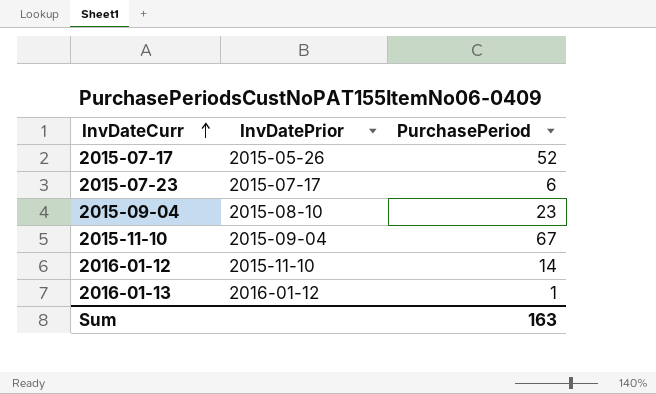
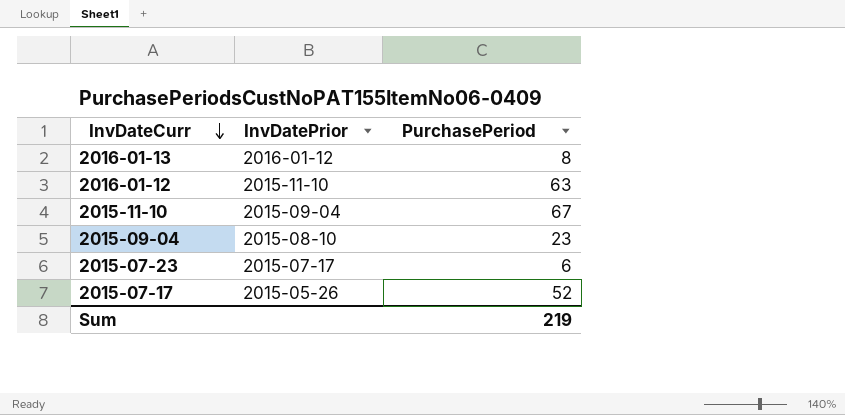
row order: InvDateCurr ascending -> InvDateCurr descending
2016-01-13 | PurchasePeriod: 1 -> 8
2016-01-12 | PurchasePeriod: 14 -> 63
Sum | PurchasePeriod: 163 -> 219

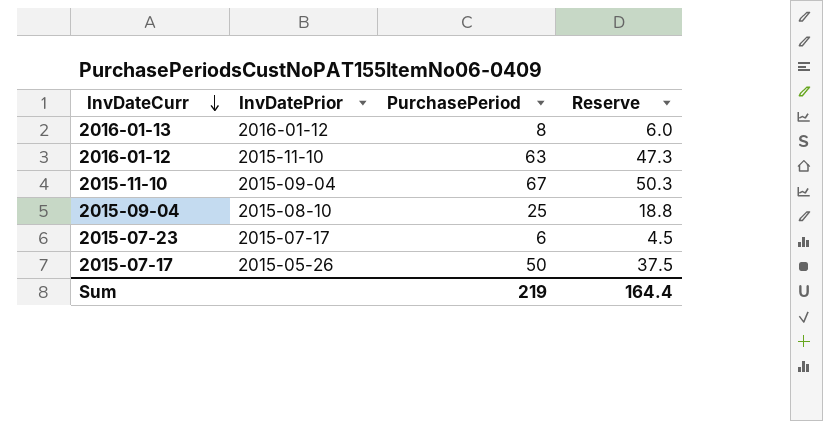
column Reserve | formula: none -> [PurchasePeriod] * 0.75
2015-09-04 | PurchasePeriod: 23 -> 25
2015-07-17 | PurchasePeriod: 52 -> 50

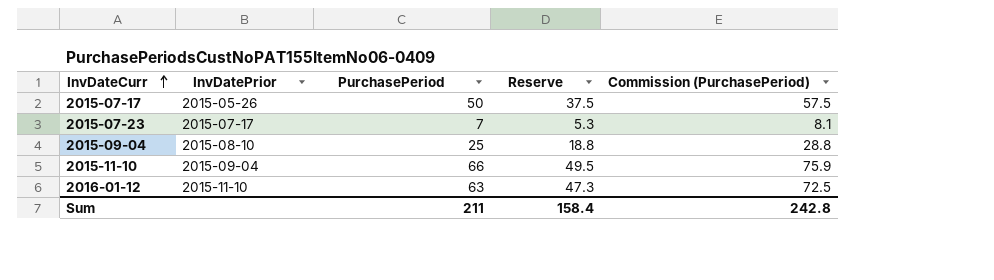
row order: InvDateCurr descending -> InvDateCurr ascending
column Commission (PurchasePeriod) | formula: none -> [PurchasePeriod] * 1.15
row 2016-01-13: 2016-01-12 | 8 | 6.0 -> none
2015-07-23 | PurchasePeriod: 6 -> 7
2015-07-23 | Reserve: 4.5 -> 5.3
2015-11-10 | PurchasePeriod: 67 -> 66
2015-11-10 | Reserve: 50.3 -> 49.5
Sum | PurchasePeriod: 219 -> 211
Sum | Reserve: 164.4 -> 158.4

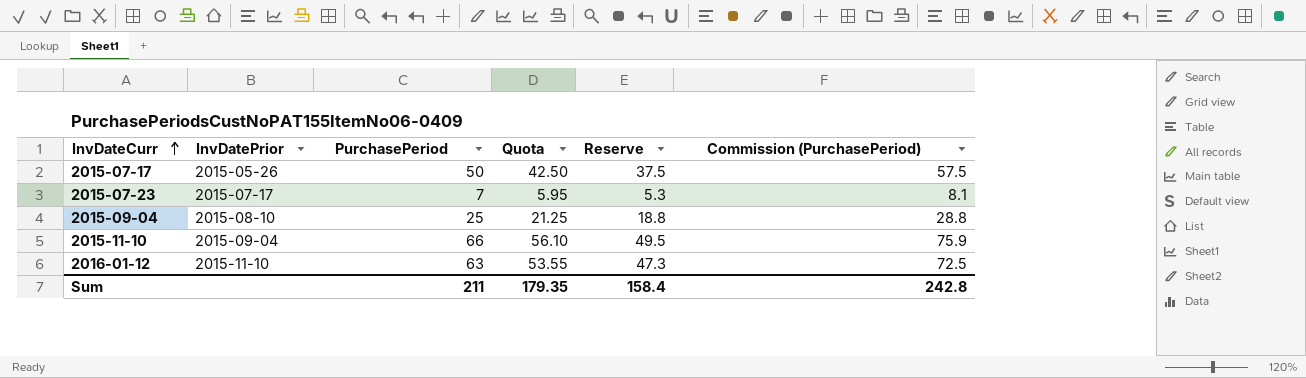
column Quota | formula: none -> [PurchasePeriod] * 0.85

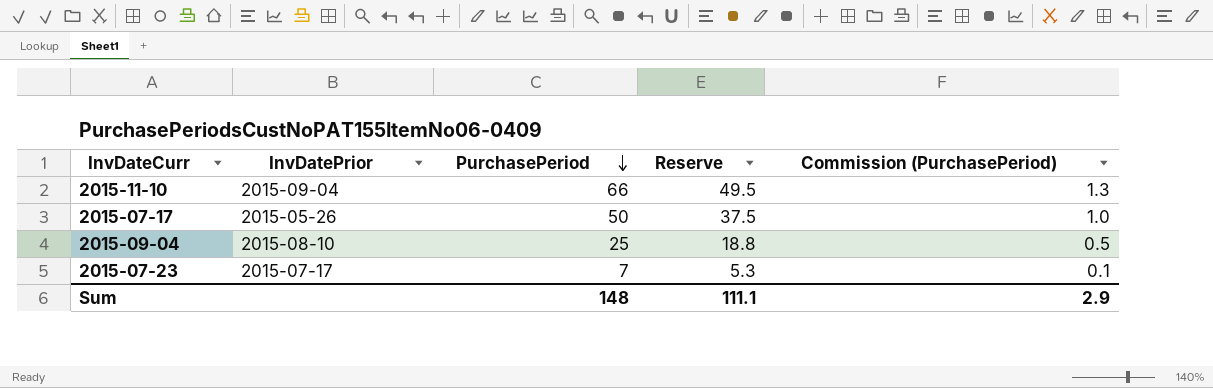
row order: InvDateCurr ascending -> PurchasePeriod descending
column Quota | formula: [PurchasePeriod] * 0.85 -> none
column Commission (PurchasePeriod) | formula: [PurchasePeriod] * 1.15 -> [PurchasePeriod] * 0.02
row 2016-01-12: 2015-11-10 | 63 | 53.55 | 47.3 | 72.5 -> none
Sum | PurchasePeriod: 211 -> 148
Sum | Reserve: 158.4 -> 111.1
Sum | Commission (PurchasePeriod): 242.8 -> 2.9

